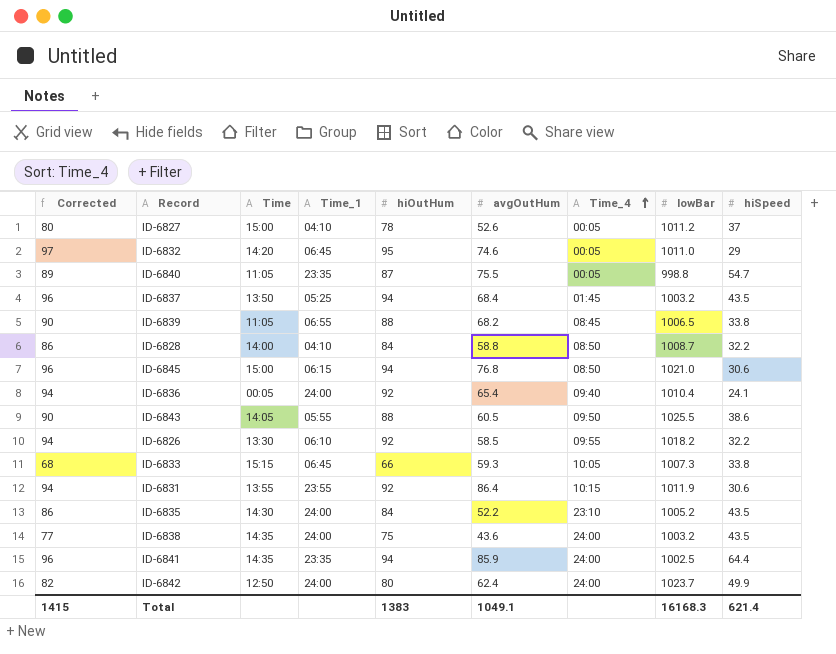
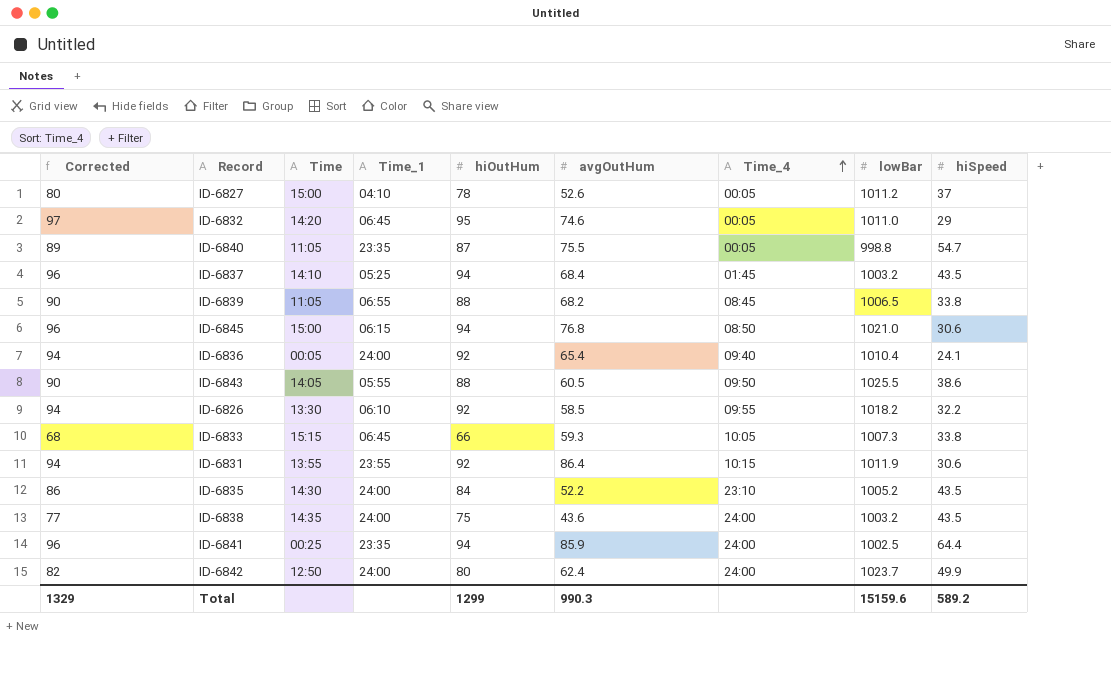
row ID-6828: 86 | 14:00 | 04:10 | 84 | 58.8 | 08:50 | 1008.7 | 32.2 -> none
ID-6837 | Time: 13:50 -> 14:10
ID-6841 | Time: 14:35 -> 00:25
Total | Corrected: 1415 -> 1329
Total | hiOutHum: 1383 -> 1299
Total | avgOutHum: 1049.1 -> 990.3
Total | lowBar: 16168.3 -> 15159.6
Total | hiSpeed: 621.4 -> 589.2

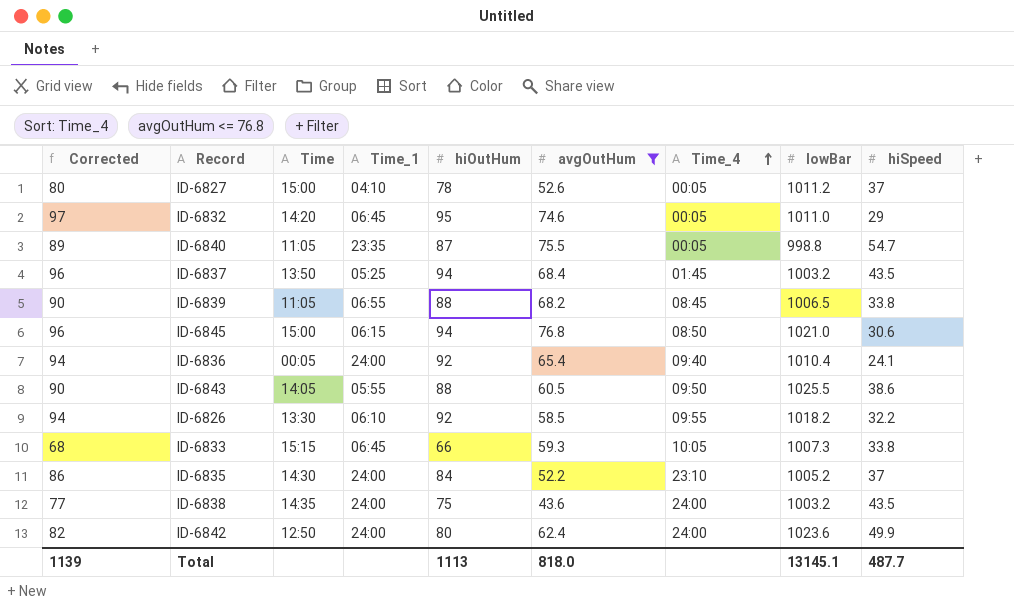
filter: none -> avgOutHum <= 76.8
ID-6837 | Time: 14:10 -> 13:50
ID-6835 | hiSpeed: 43.5 -> 37
ID-6842 | lowBar: 1023.7 -> 1023.6
Total | Corrected: 1329 -> 1139
Total | hiOutHum: 1299 -> 1113
Total | avgOutHum: 990.3 -> 818.0
Total | lowBar: 15159.6 -> 13145.1
Total | hiSpeed: 589.2 -> 487.7

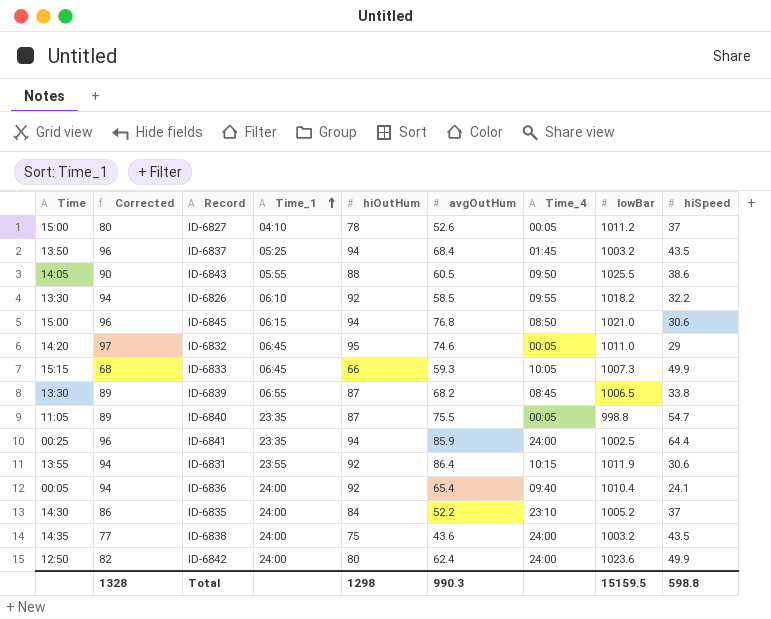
filter: avgOutHum <= 76.8 -> none
row order: Time_4 ascending -> Time_1 ascending
column Time | position: 3 -> 1
ID-6833 | hiSpeed: 33.8 -> 49.9
ID-6839 | Time: 11:05 -> 13:30
ID-6839 | Corrected: 90 -> 89
ID-6839 | hiOutHum: 88 -> 87
Total | Corrected: 1139 -> 1328
Total | hiOutHum: 1113 -> 1298
Total | avgOutHum: 818.0 -> 990.3
Total | lowBar: 13145.1 -> 15159.5
Total | hiSpeed: 487.7 -> 598.8

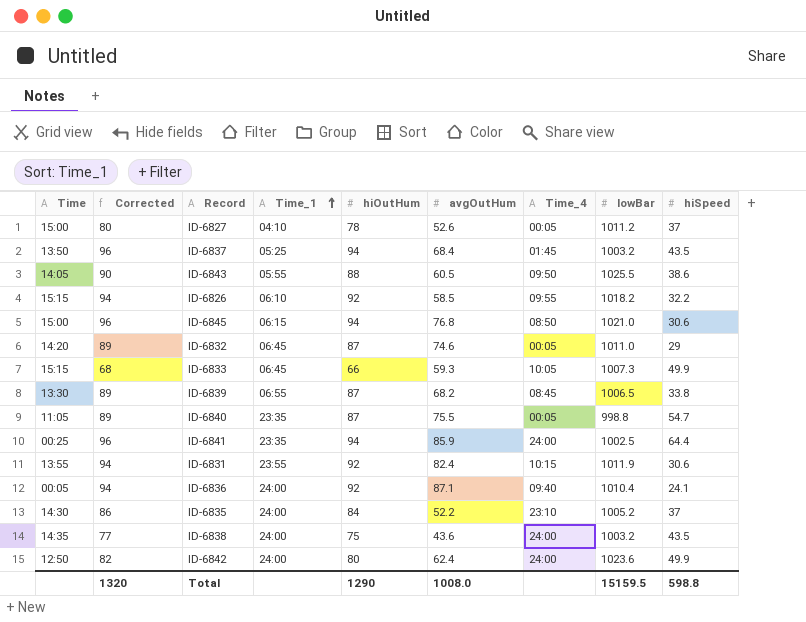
ID-6826 | Time: 13:30 -> 15:15
ID-6832 | Corrected: 97 -> 89
ID-6832 | hiOutHum: 95 -> 87
ID-6831 | avgOutHum: 86.4 -> 82.4
ID-6836 | avgOutHum: 65.4 -> 87.1
Total | Corrected: 1328 -> 1320
Total | hiOutHum: 1298 -> 1290
Total | avgOutHum: 990.3 -> 1008.0

